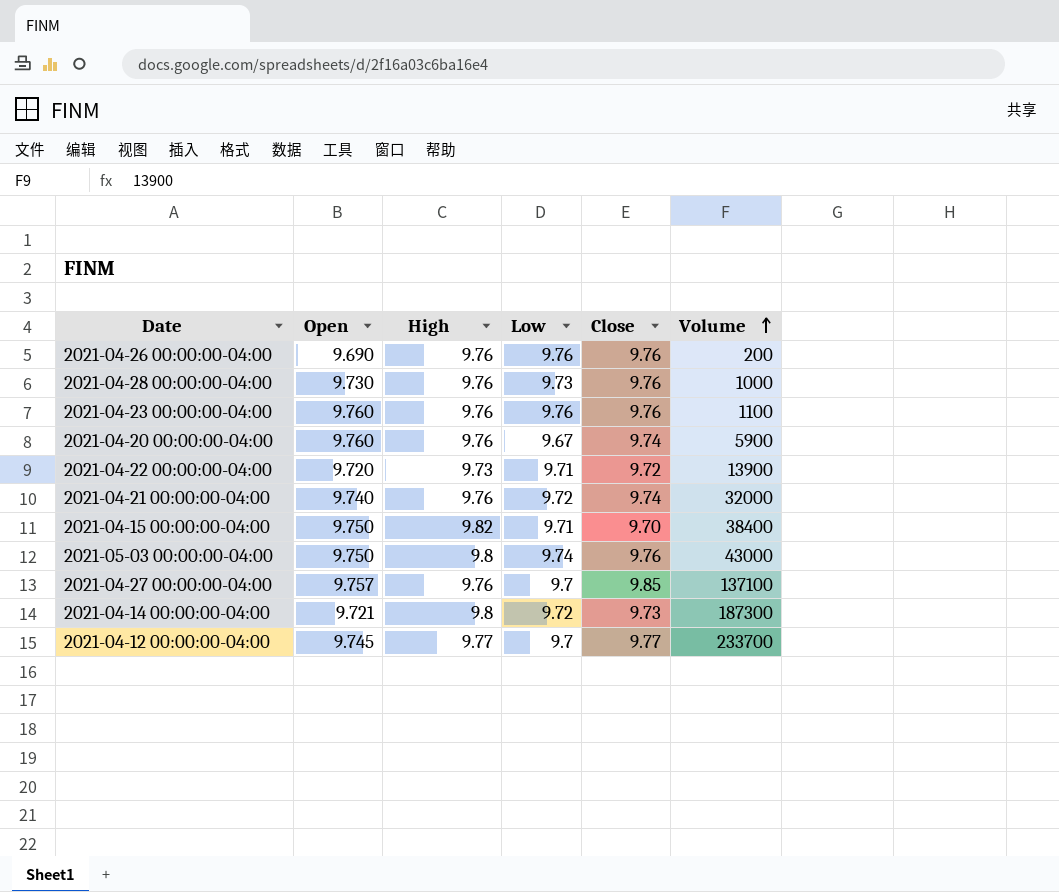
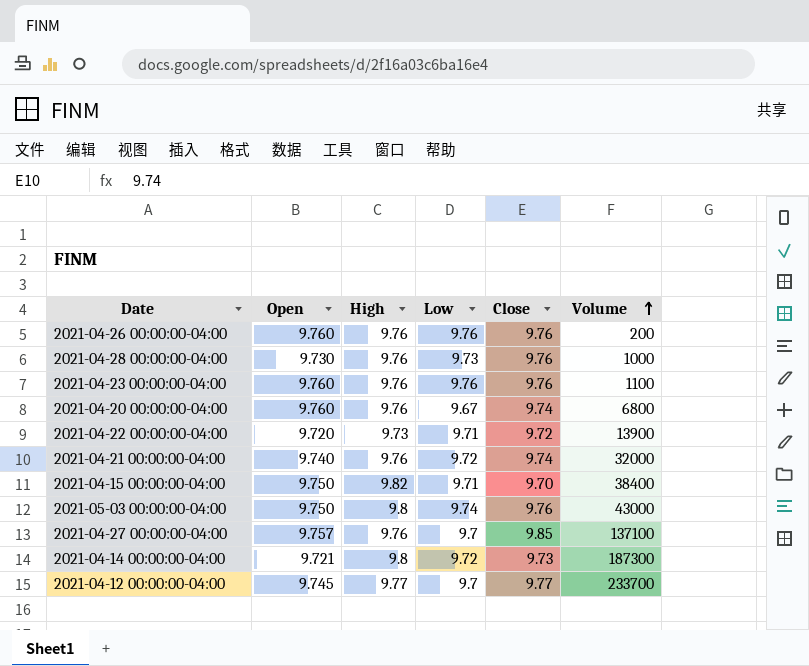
2021-04-26 00:00:00-04:00 | Open: 9.690 -> 9.760
2021-04-20 00:00:00-04:00 | Volume: 5900 -> 6800

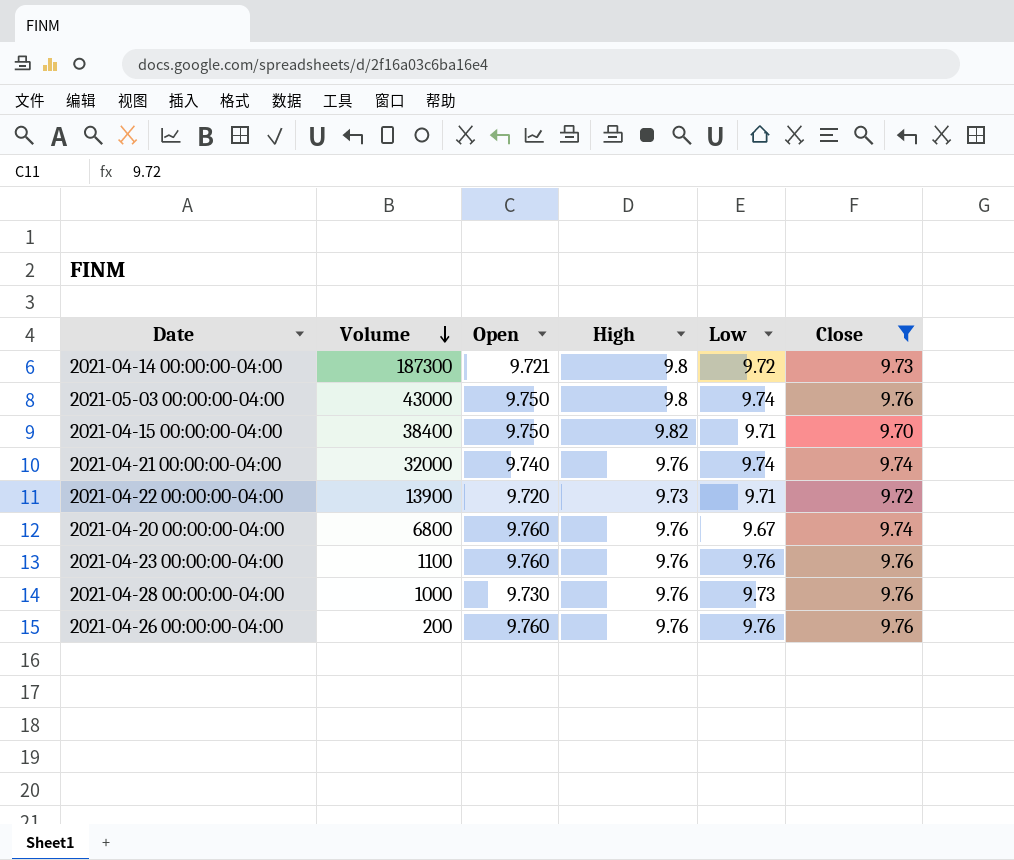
filter: none -> Close <= 9.76
row order: Volume ascending -> Volume descending
column Volume | position: 6 -> 2
2021-04-21 00:00:00-04:00 | Low: 9.72 -> 9.74

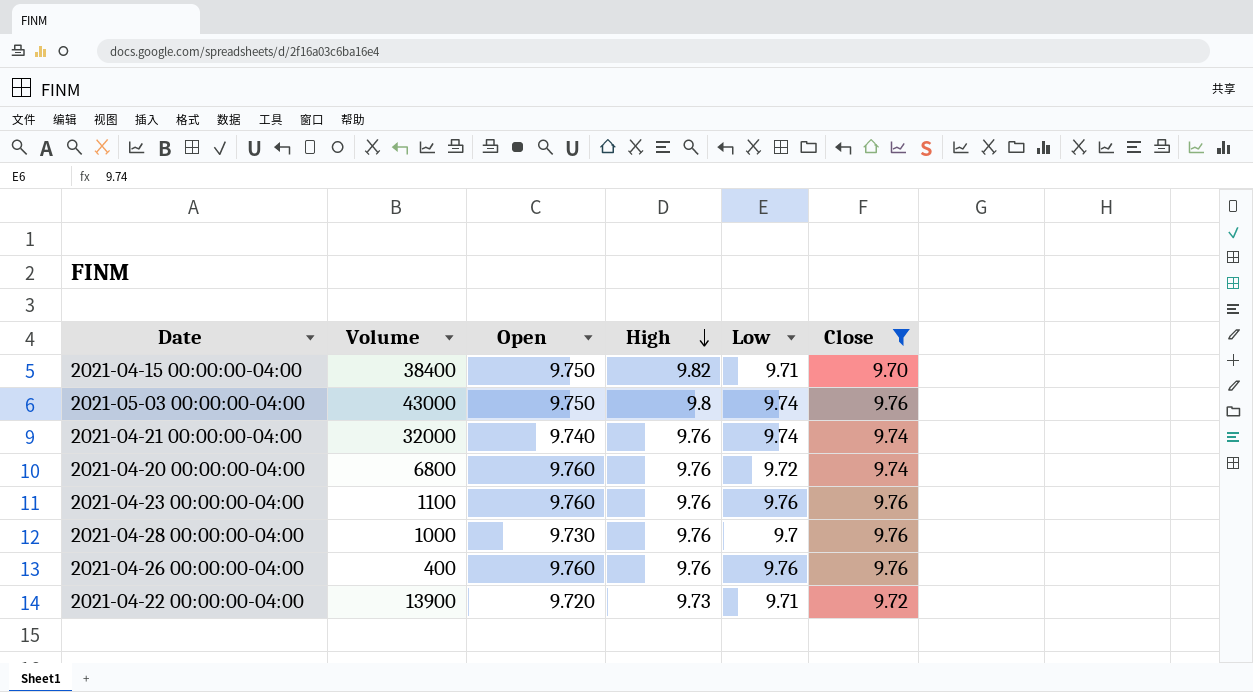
row order: Volume descending -> High descending
row 2021-04-14 00:00:00-04:00: 187300 | 9.721 | 9.8 | 9.72 | 9.73 -> none
2021-04-20 00:00:00-04:00 | Low: 9.67 -> 9.72
2021-04-28 00:00:00-04:00 | Low: 9.73 -> 9.7
2021-04-26 00:00:00-04:00 | Volume: 200 -> 400

